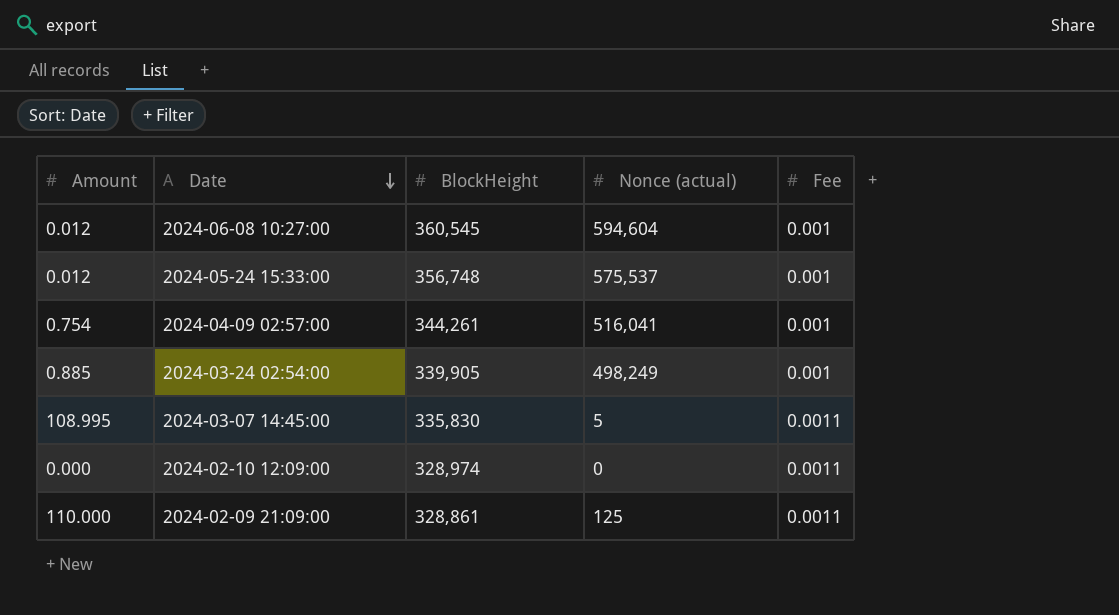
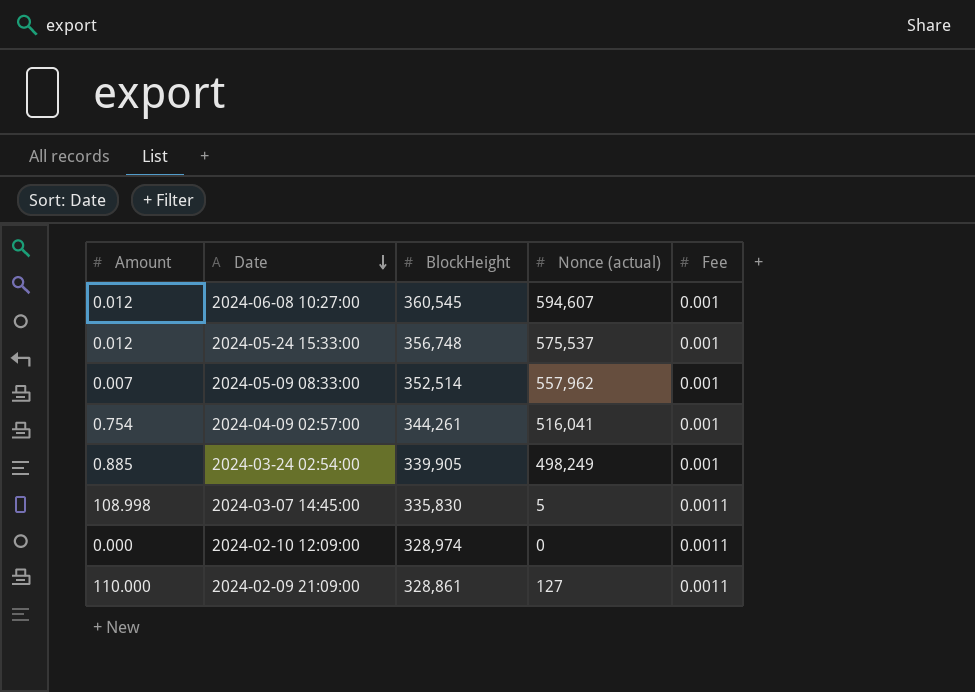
2024-06-08 10:27:00 | Nonce (actual): 594,604 -> 594,607
row 2024-05-09 08:33:00: none -> 0.007 | 352,514 | 557,962 | 0.001
2024-03-07 14:45:00 | Amount: 108.995 -> 108.998
2024-02-09 21:09:00 | Nonce (actual): 125 -> 127

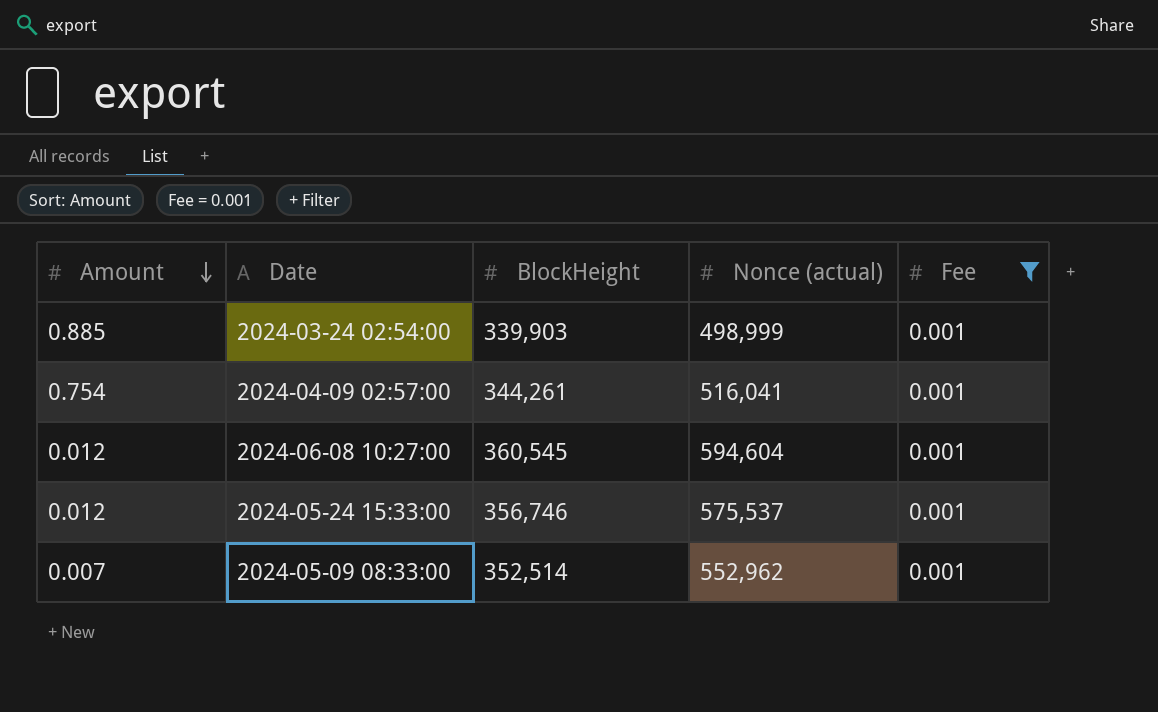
filter: none -> Fee = 0.001
row order: Date descending -> Amount descending
2024-03-24 02:54:00 | BlockHeight: 339,905 -> 339,903
2024-03-24 02:54:00 | Nonce (actual): 498,249 -> 498,999
2024-06-08 10:27:00 | Nonce (actual): 594,607 -> 594,604
2024-05-24 15:33:00 | BlockHeight: 356,748 -> 356,746
2024-05-09 08:33:00 | Nonce (actual): 557,962 -> 552,962

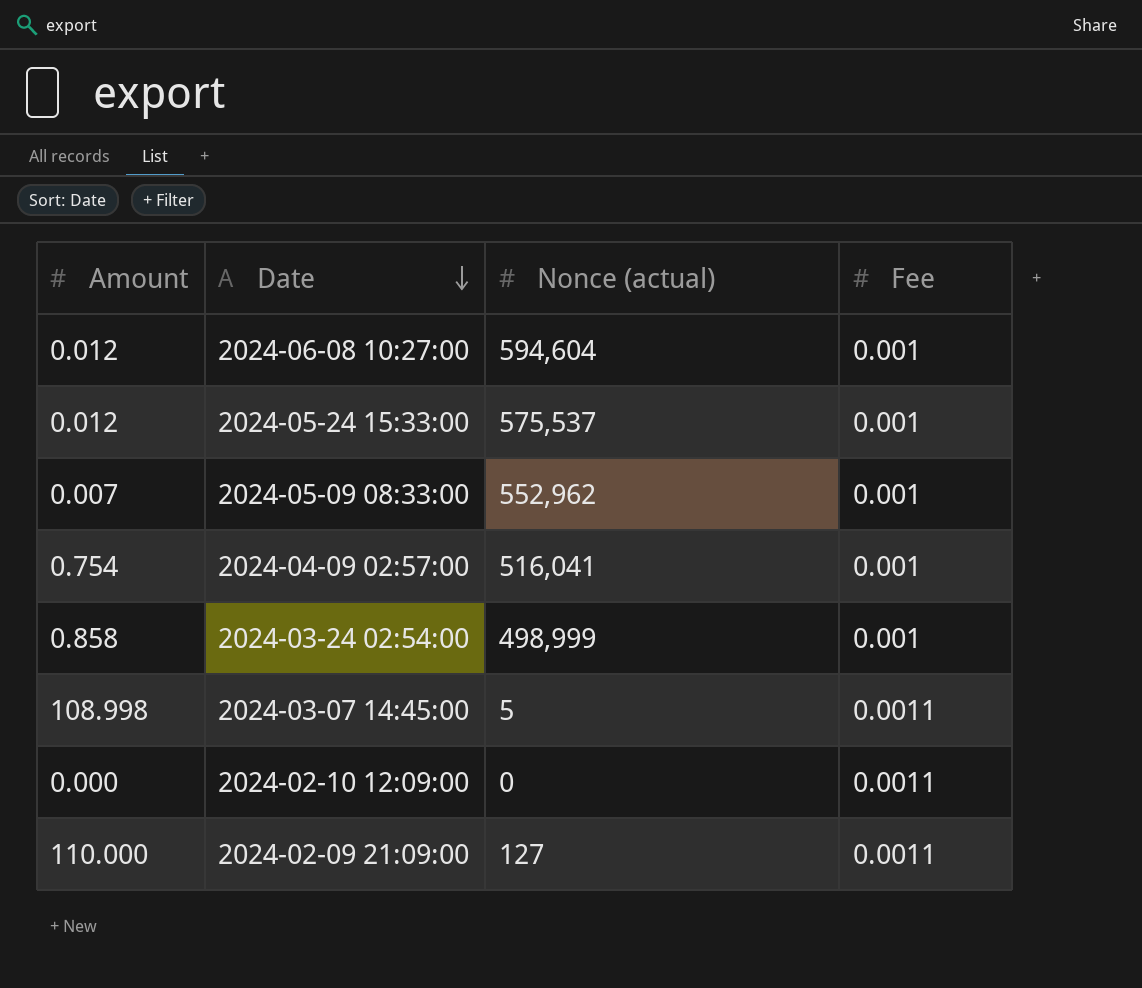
filter: Fee = 0.001 -> none
row order: Amount descending -> Date descending
column BlockHeight | position: 3 -> none
2024-03-24 02:54:00 | Amount: 0.885 -> 0.858

